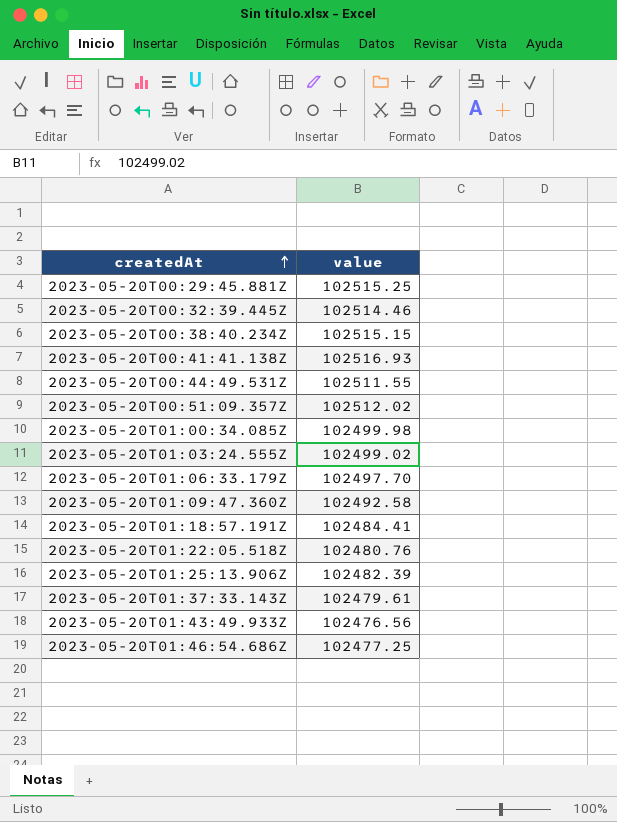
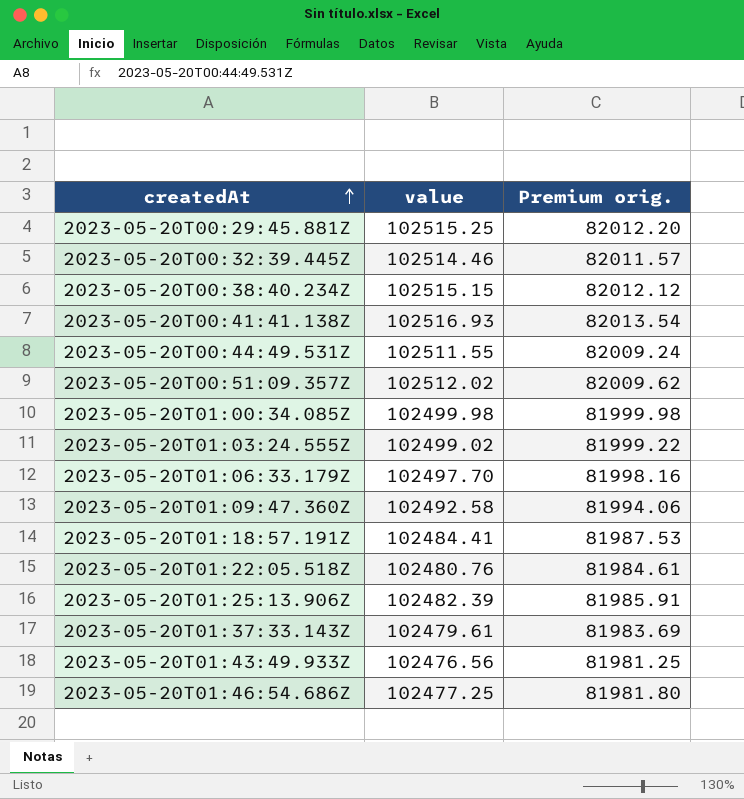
column Premium orig. | formula: none -> [value] * 0.8

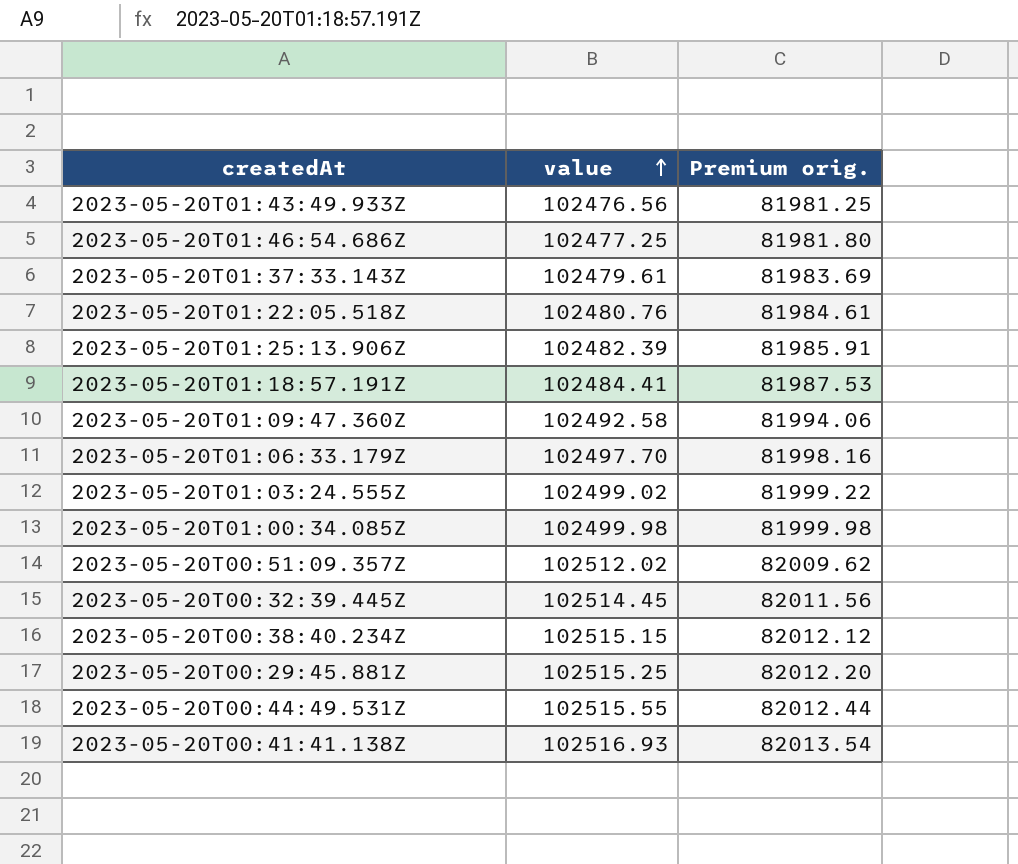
row order: createdAt ascending -> value ascending
2023-05-20T00:32:39.445Z | value: 102514.46 -> 102514.45
2023-05-20T00:32:39.445Z | Premium orig.: 82011.57 -> 82011.56
2023-05-20T00:44:49.531Z | value: 102511.55 -> 102515.55
2023-05-20T00:44:49.531Z | Premium orig.: 82009.24 -> 82012.44

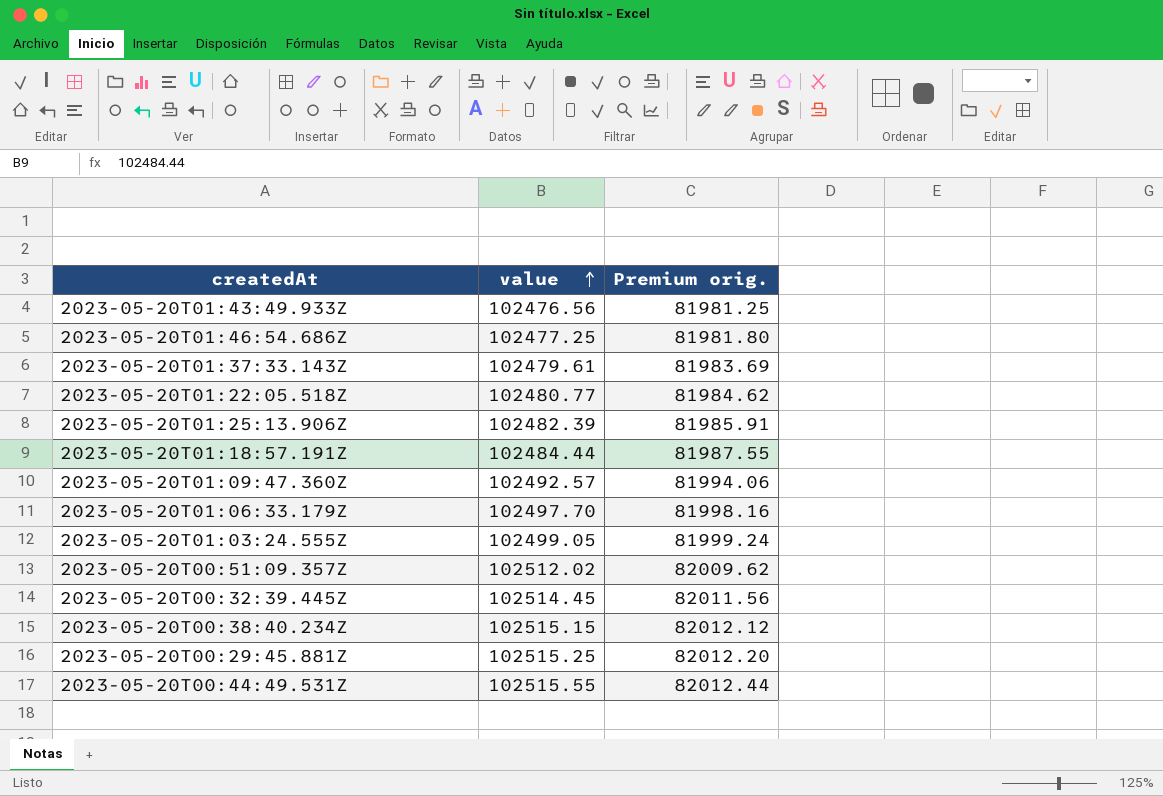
row 2023-05-20T01:00:34.085Z: 102499.98 | 81999.98 -> none
row 2023-05-20T00:41:41.138Z: 102516.93 | 82013.54 -> none
2023-05-20T01:22:05.518Z | value: 102480.76 -> 102480.77
2023-05-20T01:22:05.518Z | Premium orig.: 81984.61 -> 81984.62
2023-05-20T01:18:57.191Z | value: 102484.41 -> 102484.44
2023-05-20T01:18:57.191Z | Premium orig.: 81987.53 -> 81987.55
2023-05-20T01:09:47.360Z | value: 102492.58 -> 102492.57
2023-05-20T01:03:24.555Z | value: 102499.02 -> 102499.05
2023-05-20T01:03:24.555Z | Premium orig.: 81999.22 -> 81999.24

